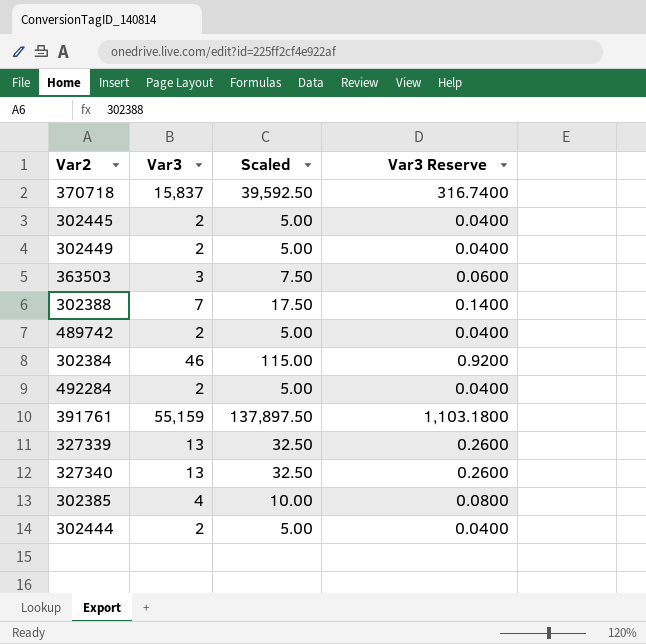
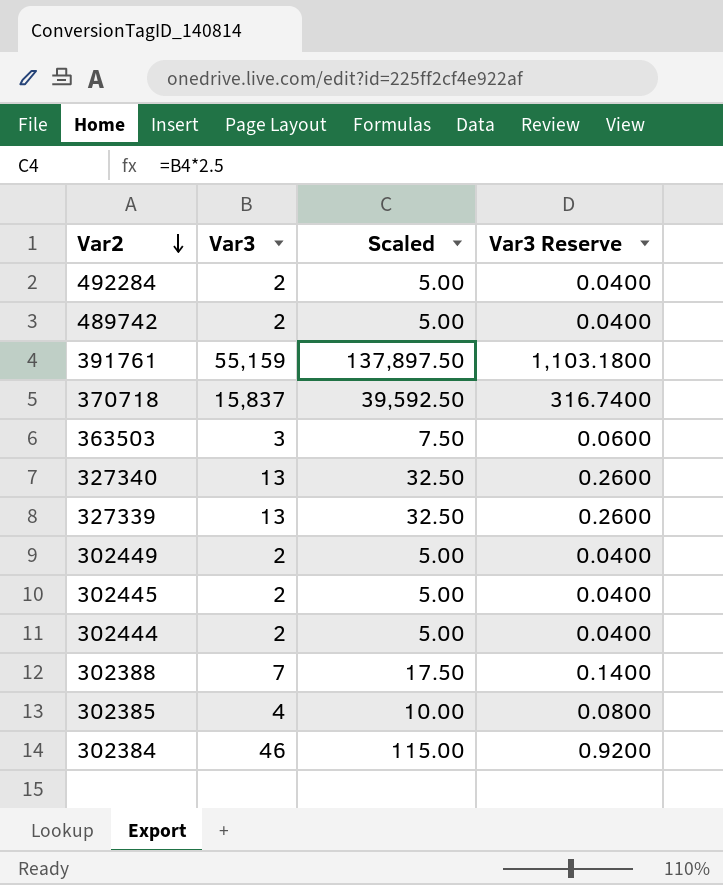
row order: none -> Var2 descending

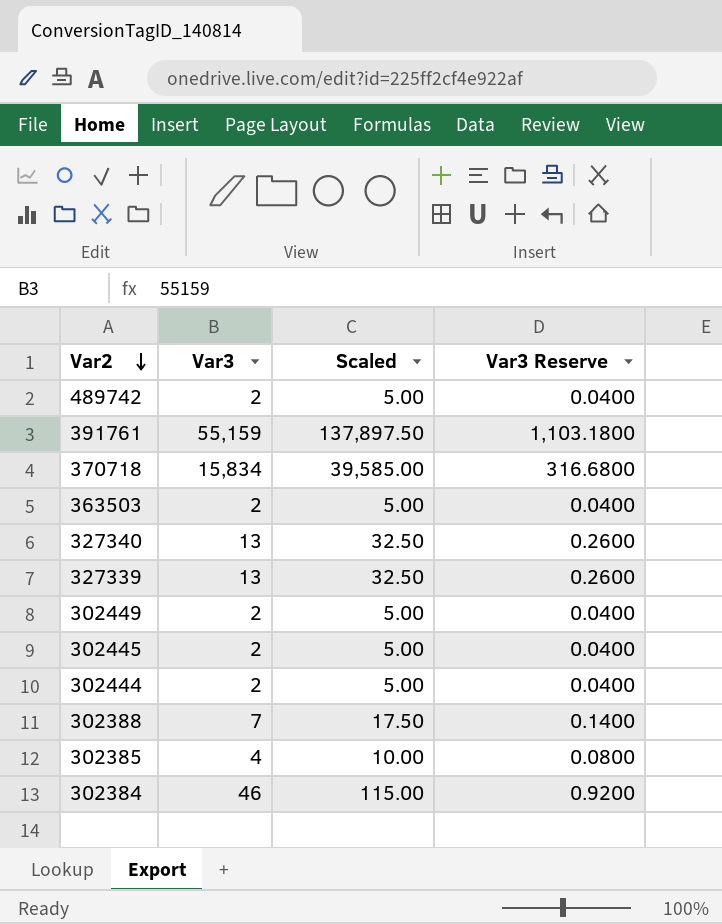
row 492284: 2 | 5.00 | 0.0400 -> none
370718 | Var3: 15,837 -> 15,834
370718 | Scaled: 39,592.50 -> 39,585.00
370718 | Var3 Reserve: 316.7400 -> 316.6800
363503 | Var3: 3 -> 2
363503 | Scaled: 7.50 -> 5.00
363503 | Var3 Reserve: 0.0600 -> 0.0400

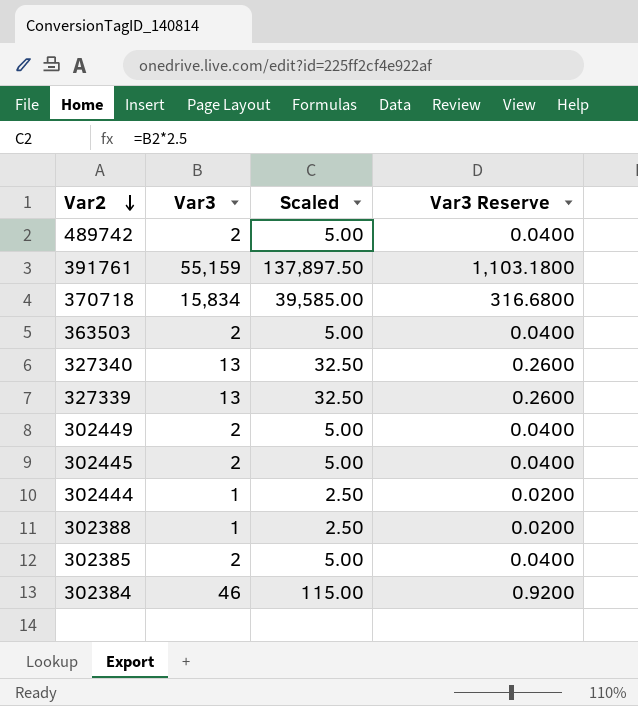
302444 | Var3: 2 -> 1
302444 | Scaled: 5.00 -> 2.50
302444 | Var3 Reserve: 0.0400 -> 0.0200
302388 | Var3: 7 -> 1
302388 | Scaled: 17.50 -> 2.50
302388 | Var3 Reserve: 0.1400 -> 0.0200
302385 | Var3: 4 -> 2
302385 | Scaled: 10.00 -> 5.00
302385 | Var3 Reserve: 0.0800 -> 0.0400

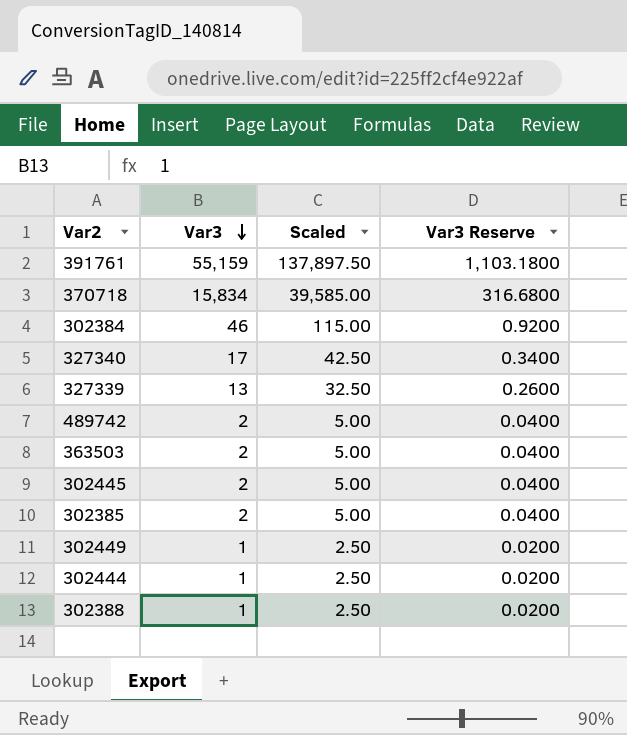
row order: Var2 descending -> Var3 descending
327340 | Var3: 13 -> 17
327340 | Scaled: 32.50 -> 42.50
327340 | Var3 Reserve: 0.2600 -> 0.3400
302449 | Var3: 2 -> 1
302449 | Scaled: 5.00 -> 2.50
302449 | Var3 Reserve: 0.0400 -> 0.0200

